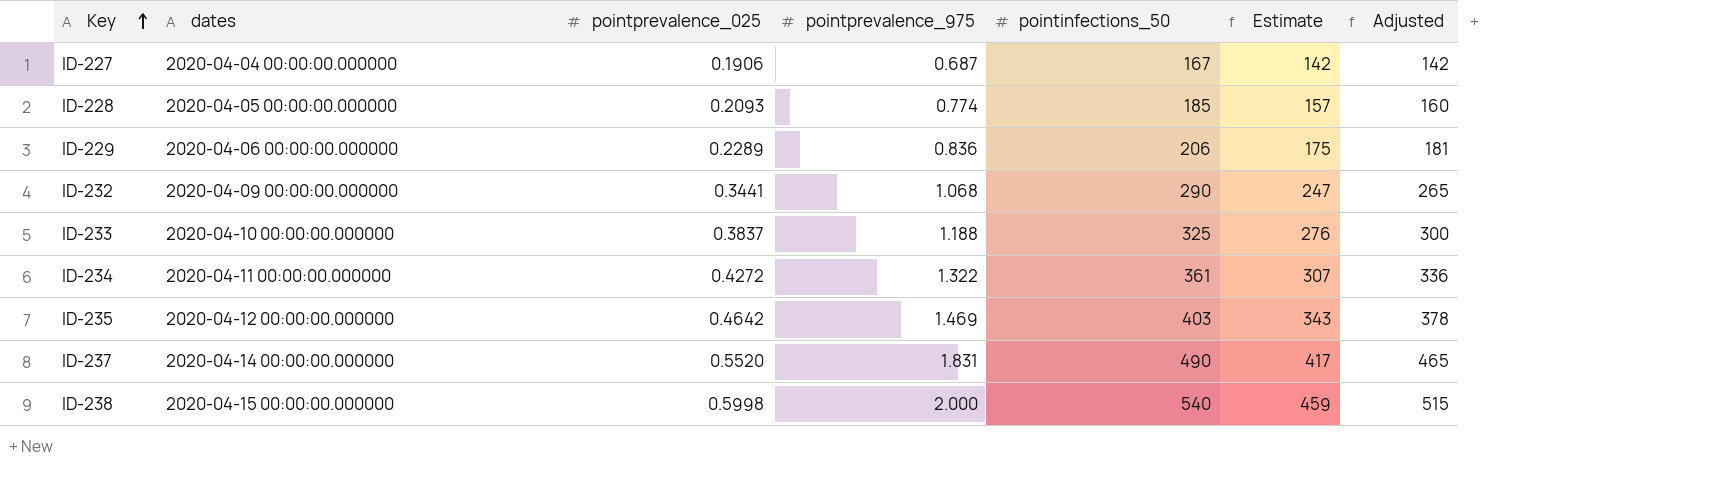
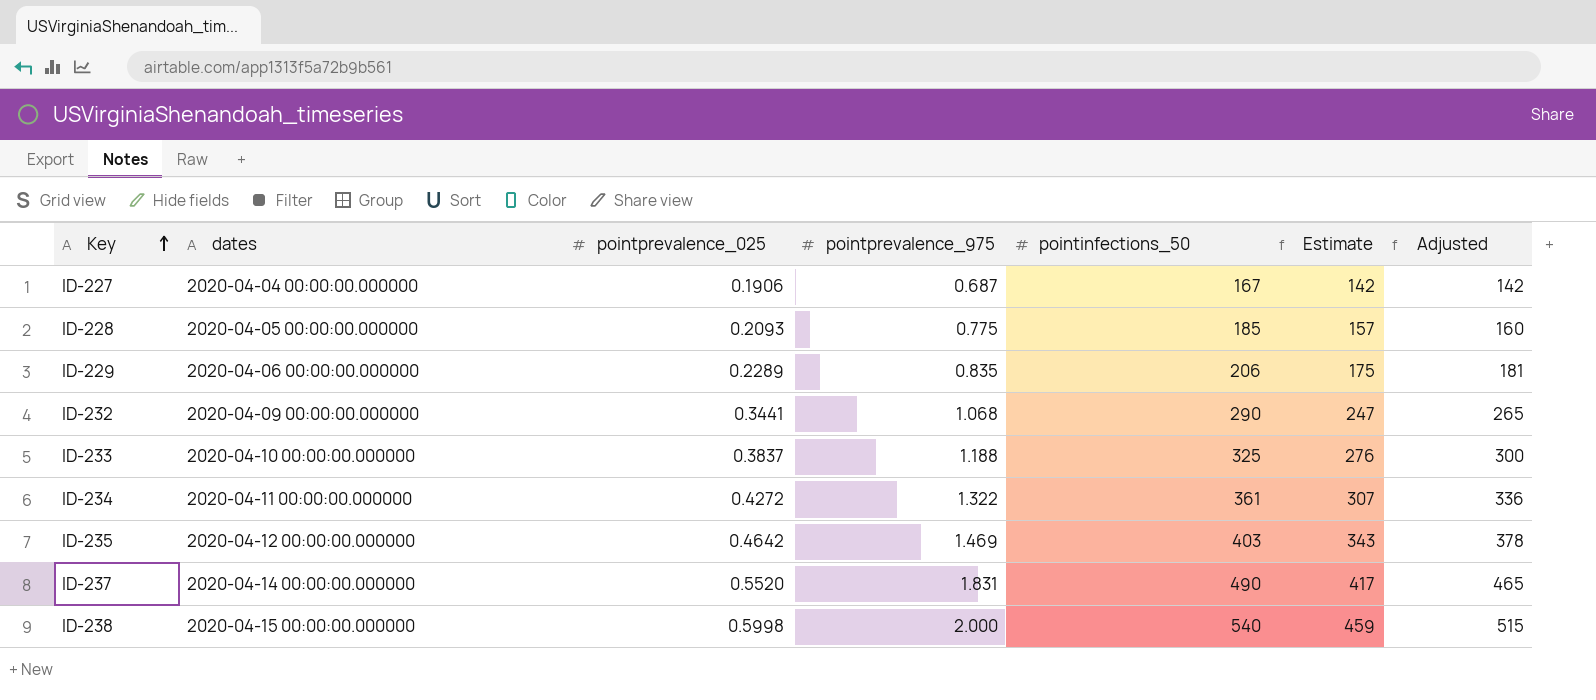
ID-228 | pointprevalence_975: 0.774 -> 0.775
ID-229 | pointprevalence_975: 0.836 -> 0.835

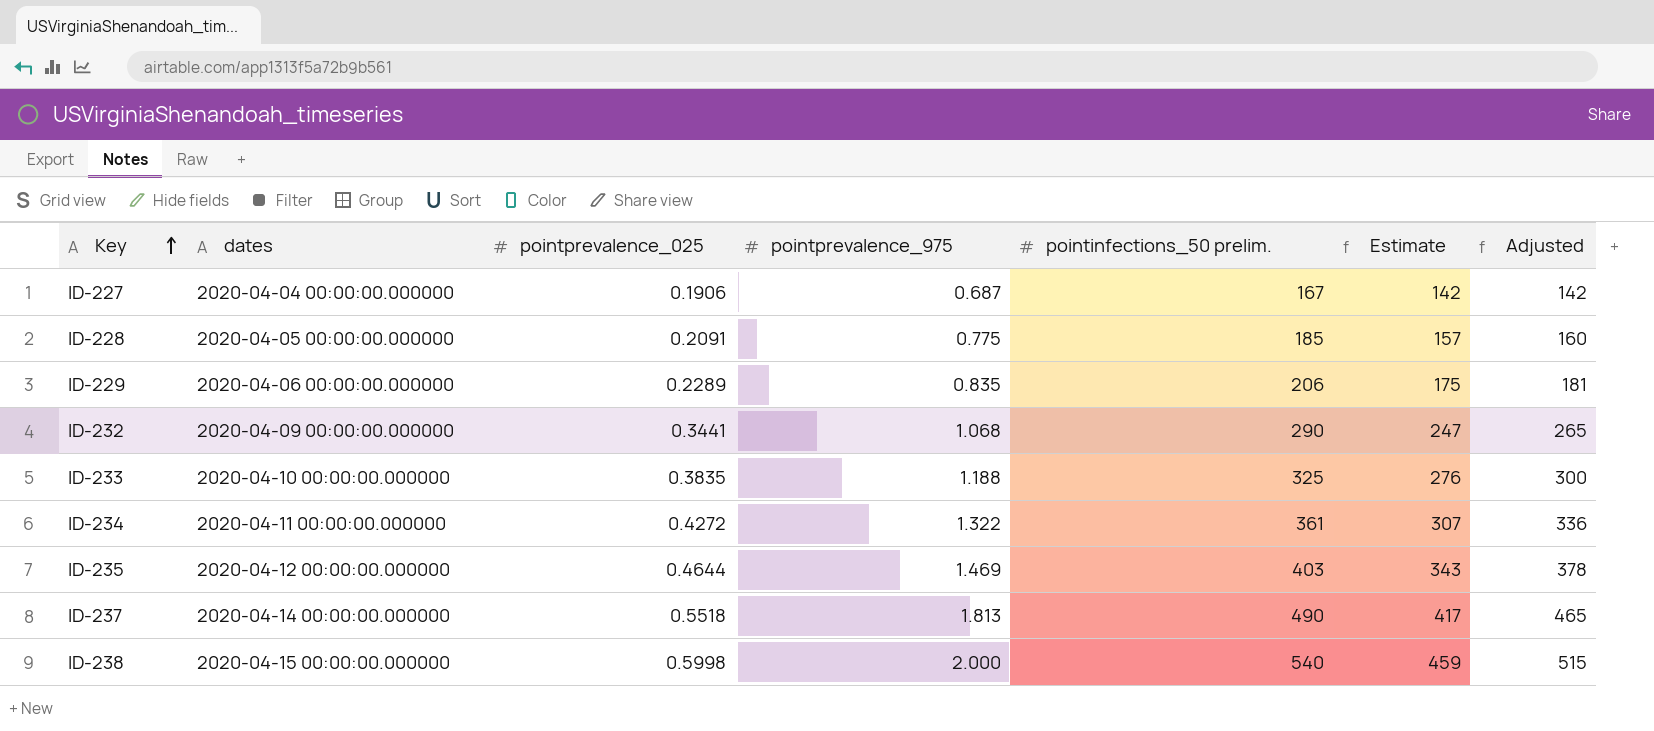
column name: pointinfections_50 -> pointinfections_50 prelim.
ID-228 | pointprevalence_025: 0.2093 -> 0.2091
ID-233 | pointprevalence_025: 0.3837 -> 0.3835
ID-235 | pointprevalence_025: 0.4642 -> 0.4644
ID-237 | pointprevalence_025: 0.5520 -> 0.5518
ID-237 | pointprevalence_975: 1.831 -> 1.813

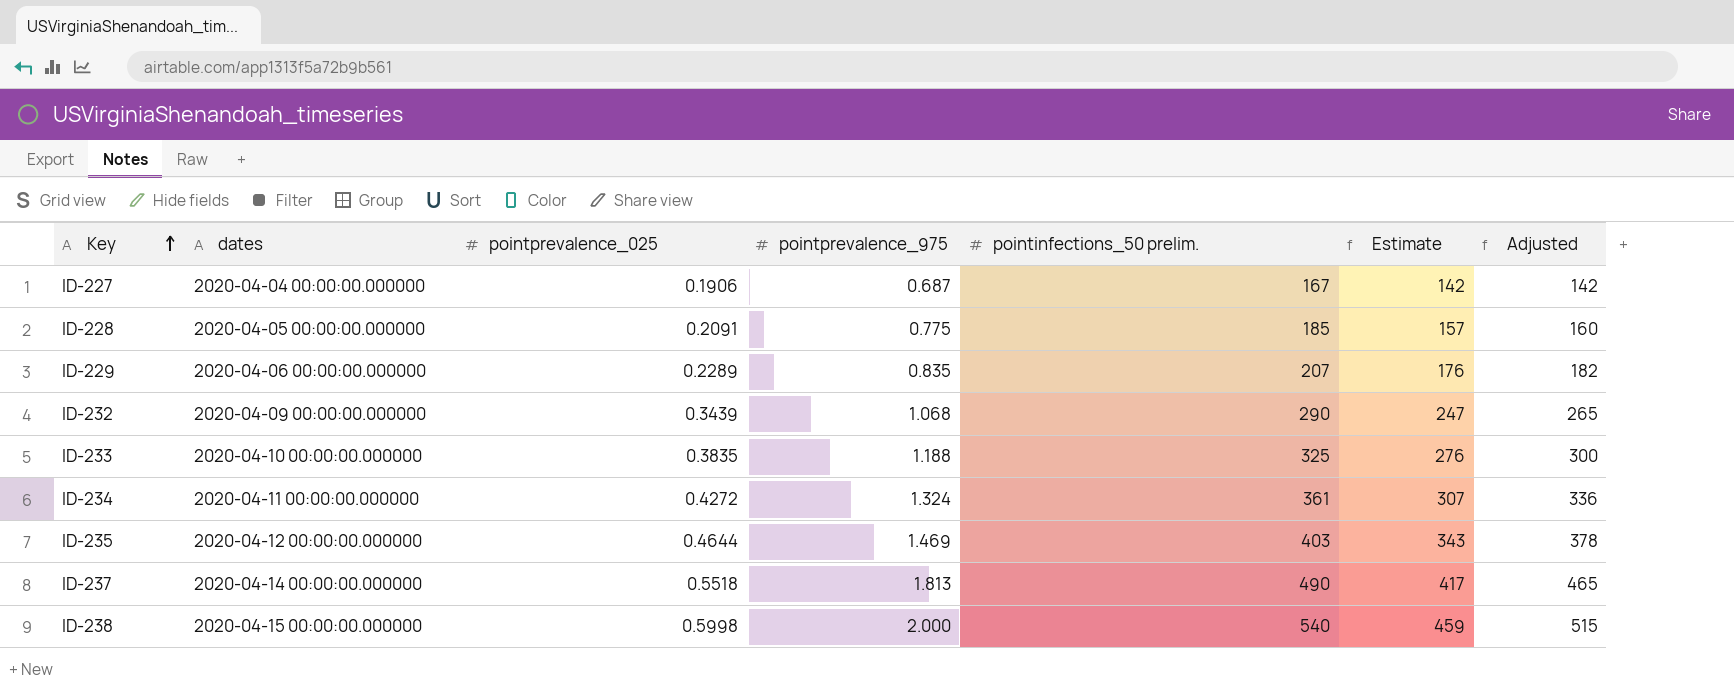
ID-229 | pointinfections_50 prelim.: 206 -> 207
ID-229 | Estimate: 175 -> 176
ID-229 | Adjusted: 181 -> 182
ID-232 | pointprevalence_025: 0.3441 -> 0.3439
ID-234 | pointprevalence_975: 1.322 -> 1.324

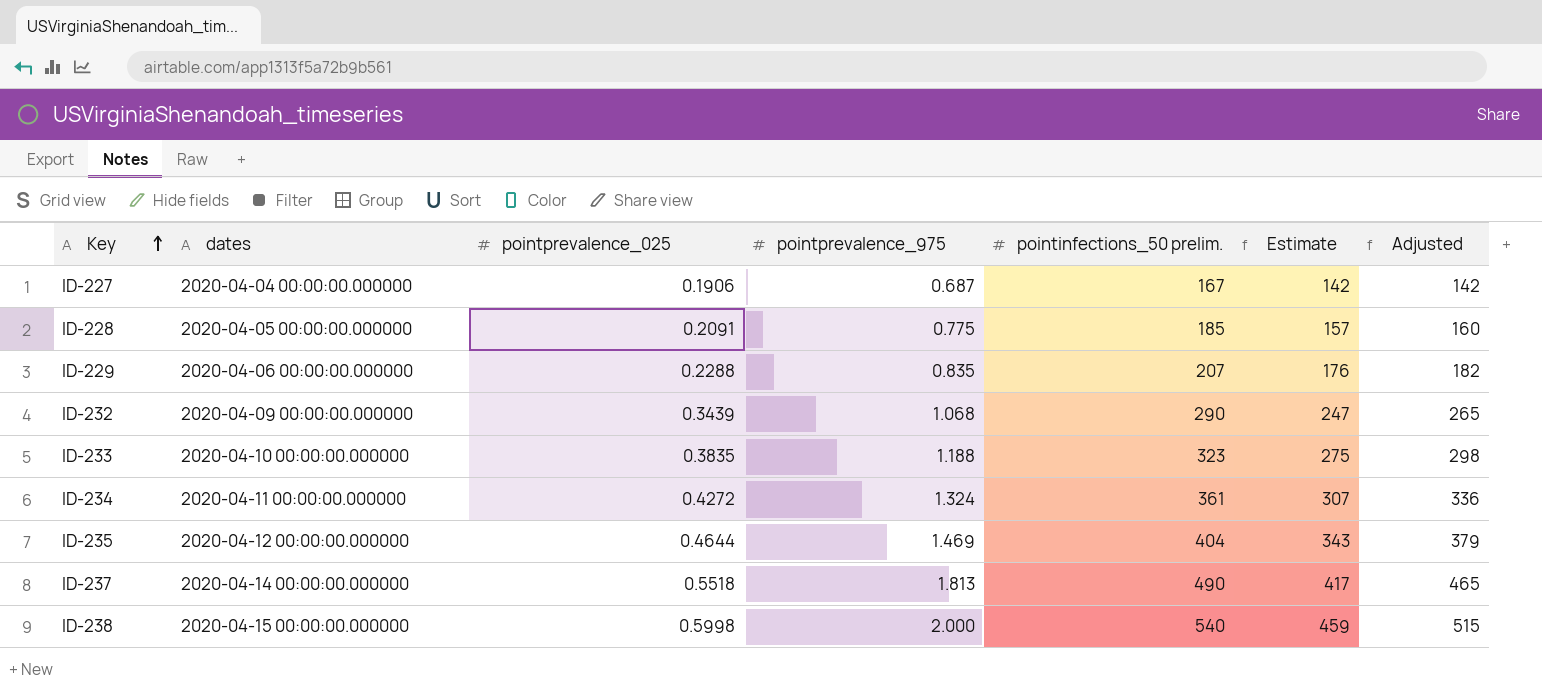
ID-229 | pointprevalence_025: 0.2289 -> 0.2288
ID-233 | pointinfections_50 prelim.: 325 -> 323
ID-233 | Estimate: 276 -> 275
ID-233 | Adjusted: 300 -> 298
ID-235 | pointinfections_50 prelim.: 403 -> 404
ID-235 | Adjusted: 378 -> 379

